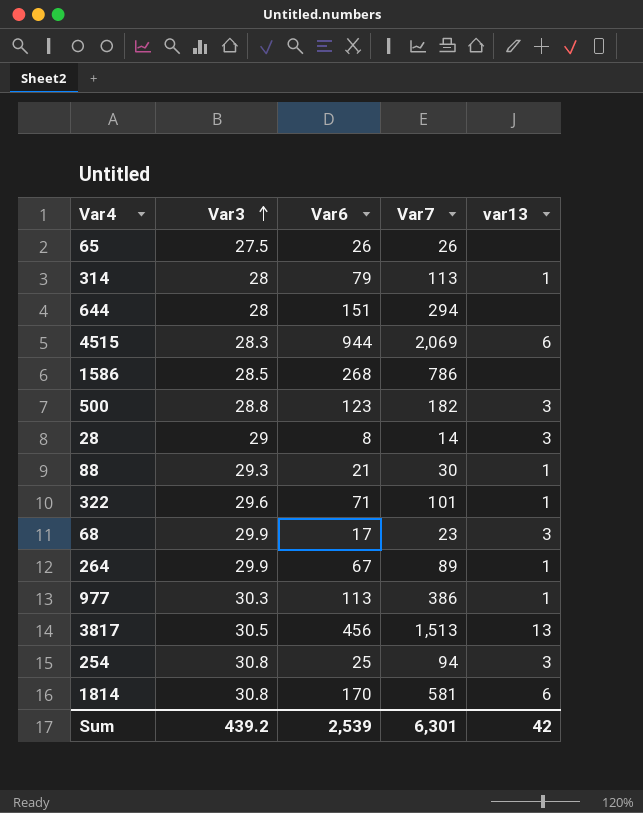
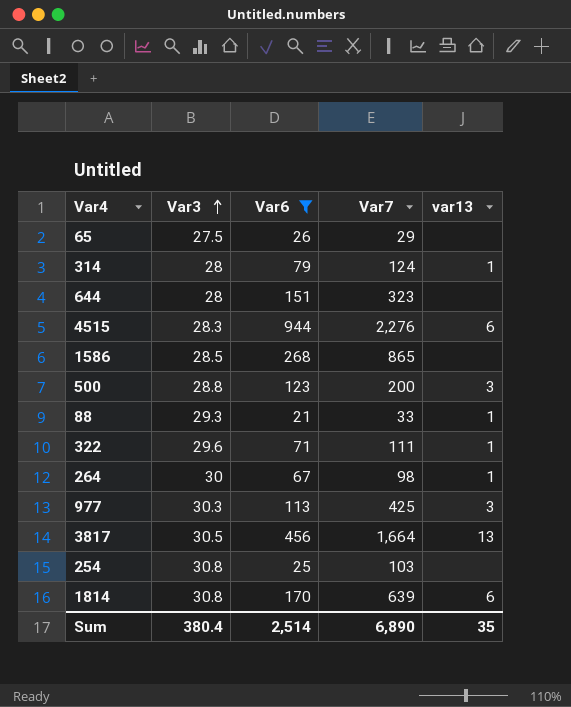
filter: none -> Var6 >= 21
65 | Var7: 26 -> 29
314 | Var7: 113 -> 124
644 | Var7: 294 -> 323
4515 | Var7: 2,069 -> 2,276
1586 | Var7: 786 -> 865
500 | Var7: 182 -> 200
88 | Var7: 30 -> 33
322 | Var7: 101 -> 111
264 | Var3: 29.9 -> 30
264 | Var7: 89 -> 98
977 | Var7: 386 -> 425
977 | var13: 1 -> 3
3817 | Var7: 1,513 -> 1,664
254 | Var7: 94 -> 103
254 | var13: 3 -> none
1814 | Var7: 581 -> 639
Sum | Var3: 439.2 -> 380.4
Sum | Var6: 2,539 -> 2,514
Sum | Var7: 6,301 -> 6,890
Sum | var13: 42 -> 35

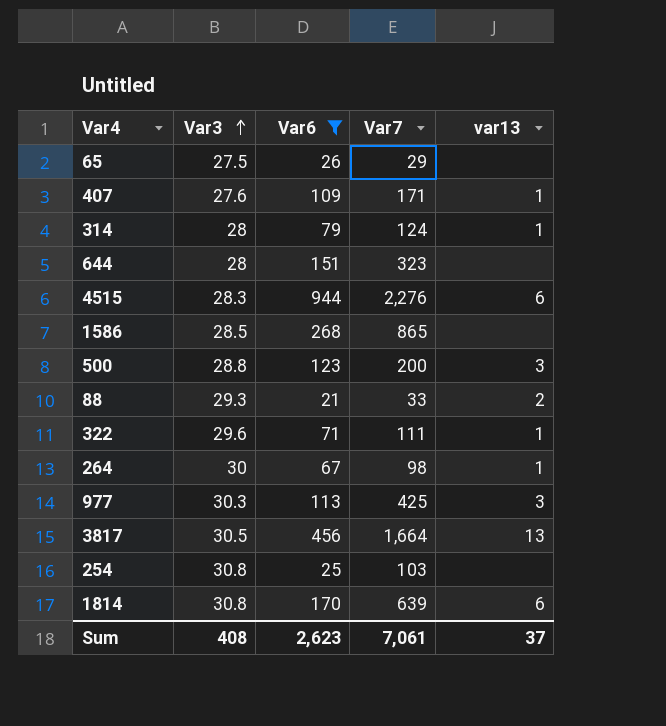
row 407: none -> 27.6 | 109 | 171 | 1
88 | var13: 1 -> 2
Sum | Var3: 380.4 -> 408
Sum | Var6: 2,514 -> 2,623
Sum | Var7: 6,890 -> 7,061
Sum | var13: 35 -> 37

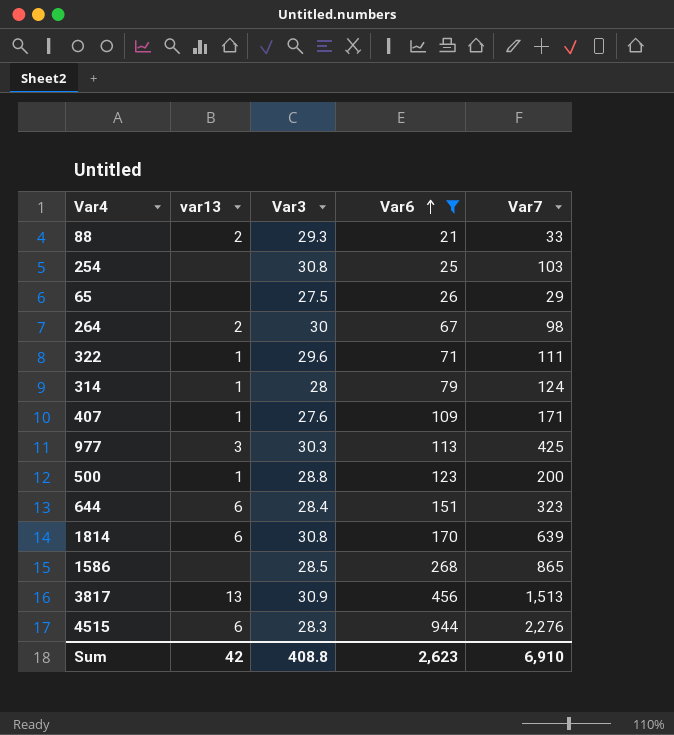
row order: Var3 ascending -> Var6 ascending
column var13 | position: 5 -> 2
264 | var13: 1 -> 2
500 | var13: 3 -> 1
644 | var13: none -> 6
644 | Var3: 28 -> 28.4
3817 | Var3: 30.5 -> 30.9
3817 | Var7: 1,664 -> 1,513
Sum | var13: 37 -> 42
Sum | Var3: 408 -> 408.8
Sum | Var7: 7,061 -> 6,910

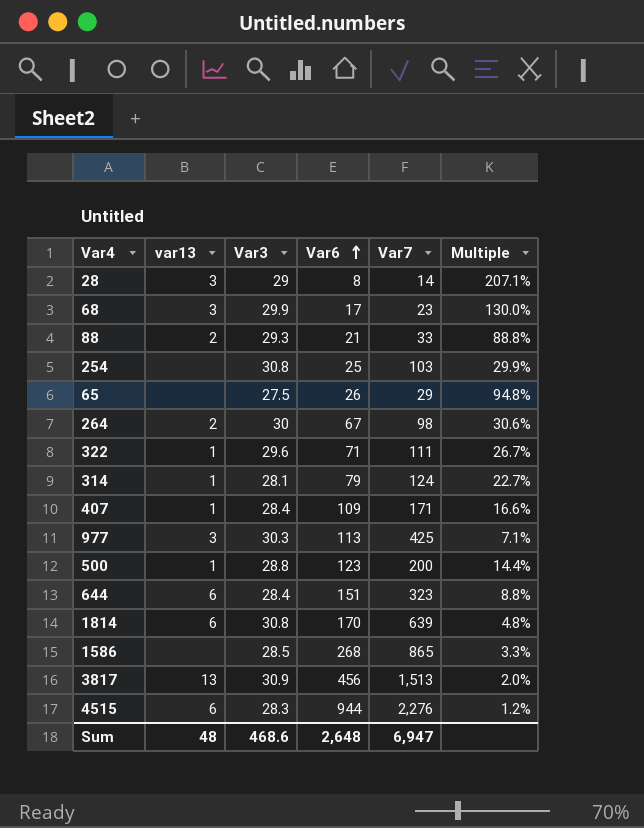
filter: Var6 >= 21 -> none
column Multiple | formula: none -> [Var3] / [Var7]
314 | Var3: 28 -> 28.1
407 | Var3: 27.6 -> 28.4
Sum | var13: 42 -> 48
Sum | Var3: 408.8 -> 468.6
Sum | Var6: 2,623 -> 2,648
Sum | Var7: 6,910 -> 6,947

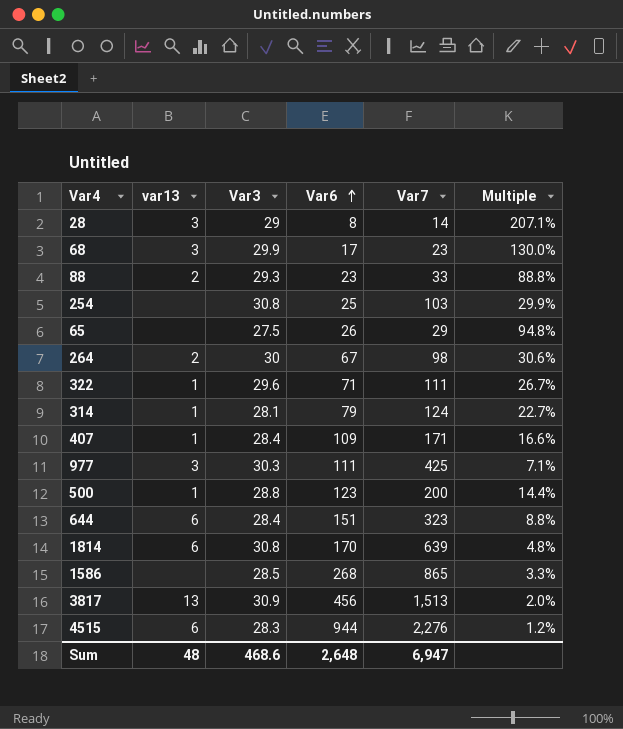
88 | Var6: 21 -> 23
977 | Var6: 113 -> 111

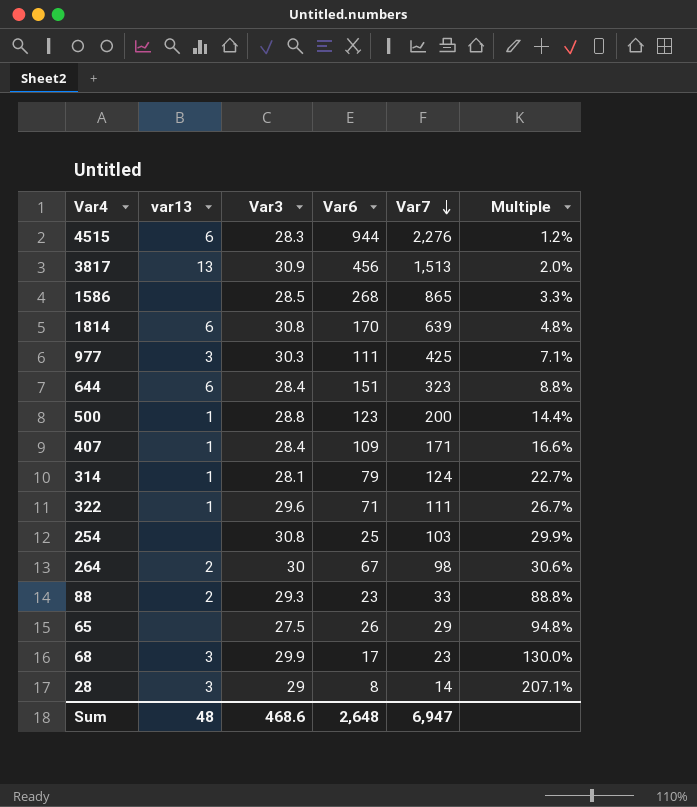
row order: Var6 ascending -> Var7 descending

